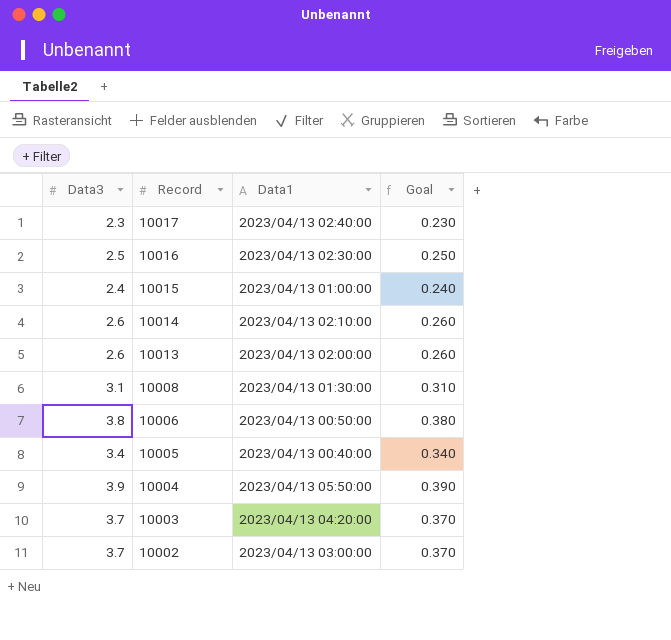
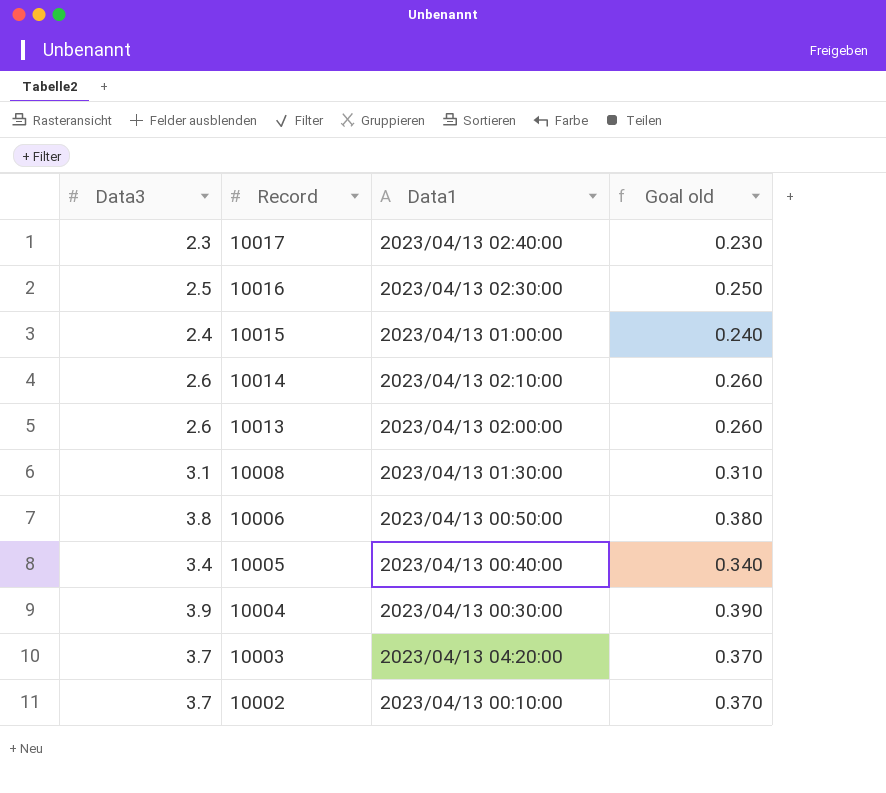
column name: Goal -> Goal old
10004 | Data1: 2023/04/13 05:50:00 -> 2023/04/13 00:30:00
10002 | Data1: 2023/04/13 03:00:00 -> 2023/04/13 00:10:00

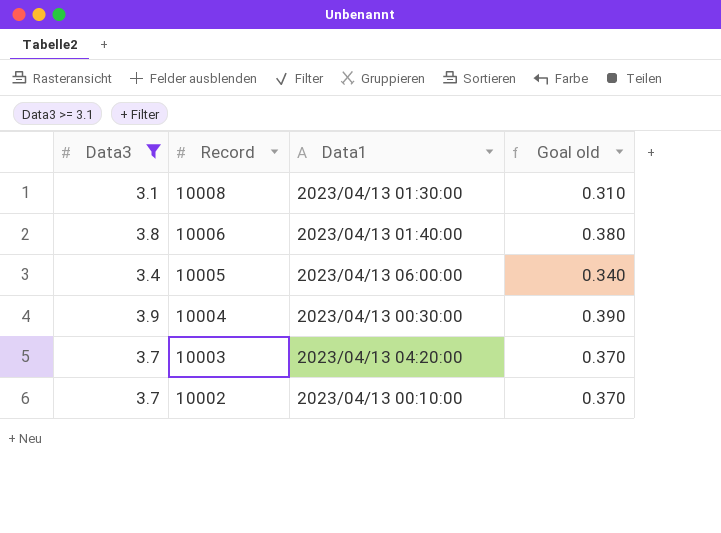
filter: none -> Data3 >= 3.1
10006 | Data1: 2023/04/13 00:50:00 -> 2023/04/13 01:40:00
10005 | Data1: 2023/04/13 00:40:00 -> 2023/04/13 06:00:00

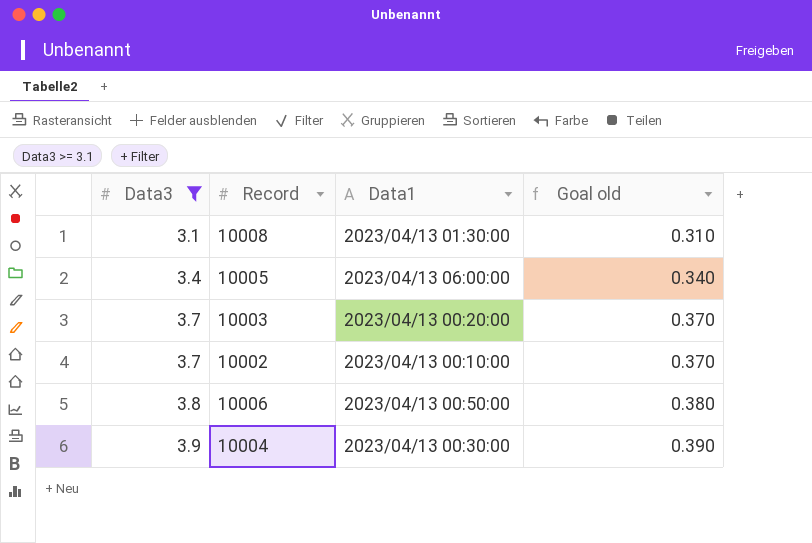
row order: Record descending -> Data3 ascending
10003 | Data1: 2023/04/13 04:20:00 -> 2023/04/13 00:20:00
10006 | Data1: 2023/04/13 01:40:00 -> 2023/04/13 00:50:00

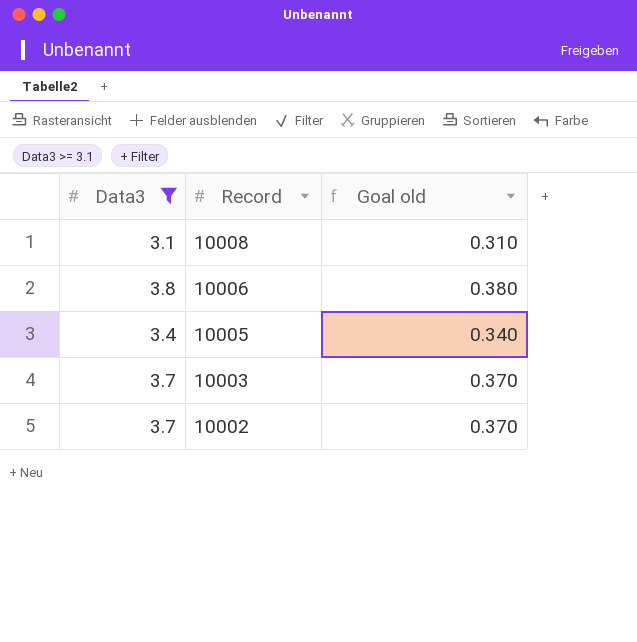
row order: Data3 ascending -> Record descending
column Data1 | position: 3 -> none
row 10004: 3.9 | 2023/04/13 00:30:00 | 0.390 -> none

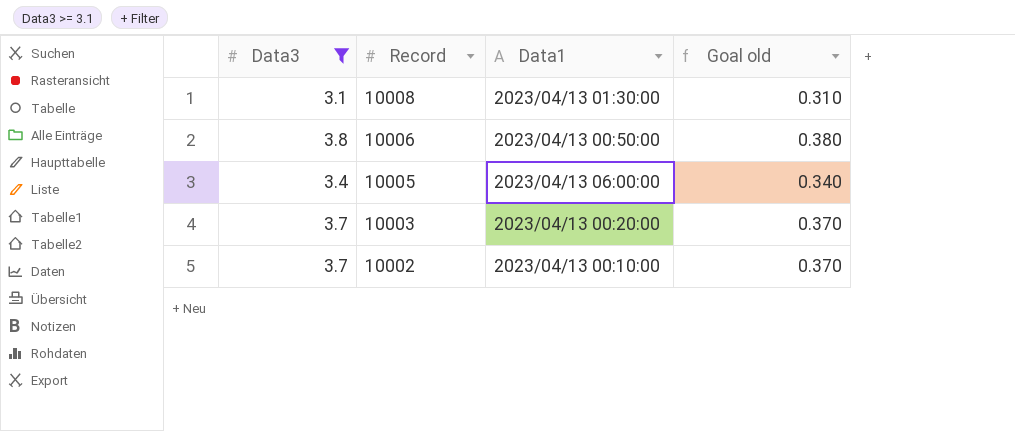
column Data1 | position: none -> 3

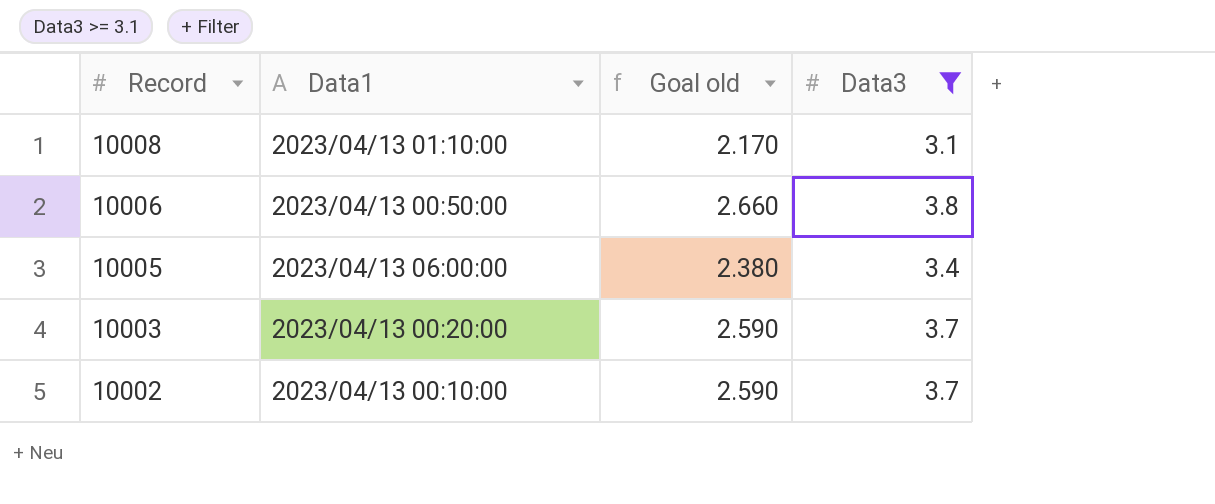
column Goal old | formula: [Data3] * 0.1 -> [Data3] * 0.7
column Data3 | position: 1 -> 4
10008 | Data1: 2023/04/13 01:30:00 -> 2023/04/13 01:10:00

